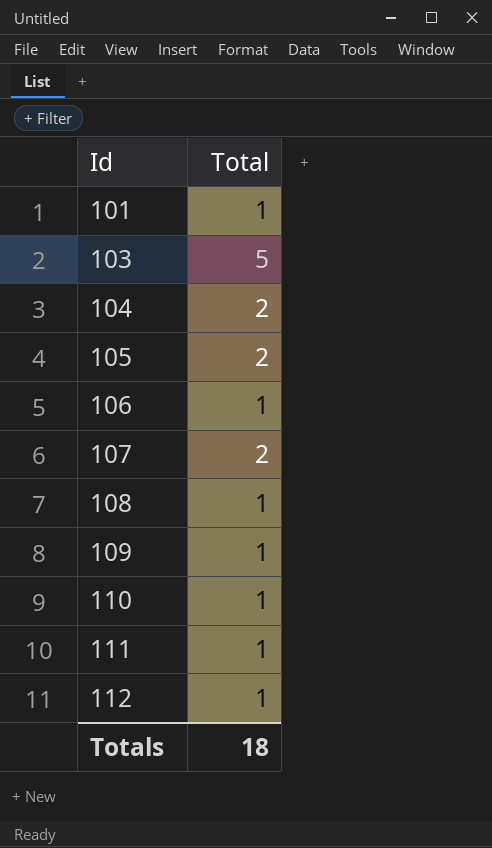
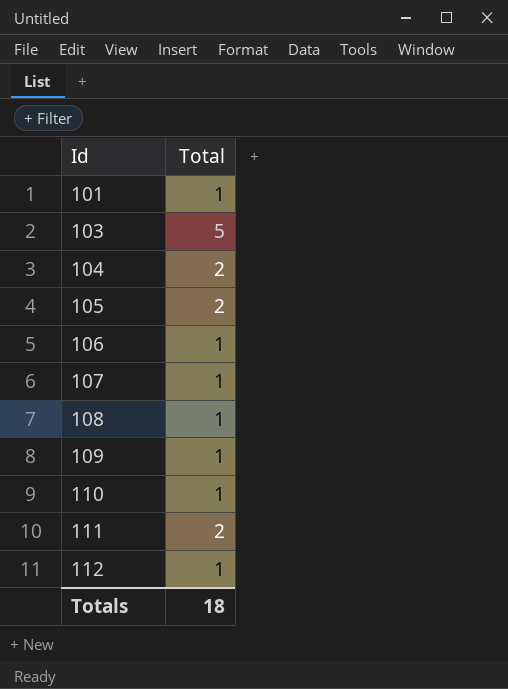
107 | Total: 2 -> 1
111 | Total: 1 -> 2

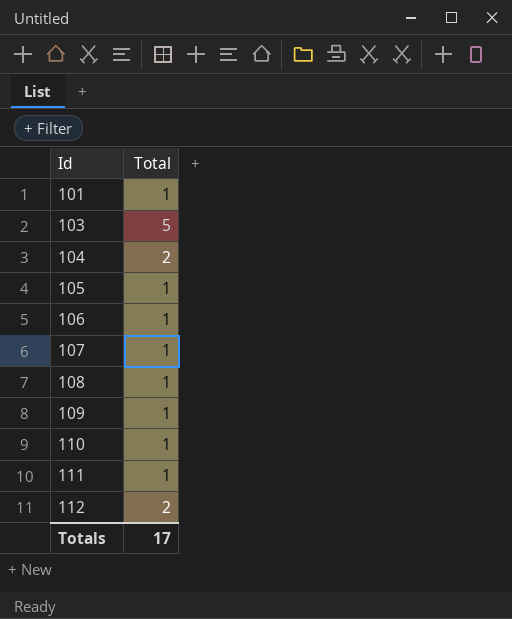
105 | Total: 2 -> 1
111 | Total: 2 -> 1
112 | Total: 1 -> 2
Totals | Total: 18 -> 17

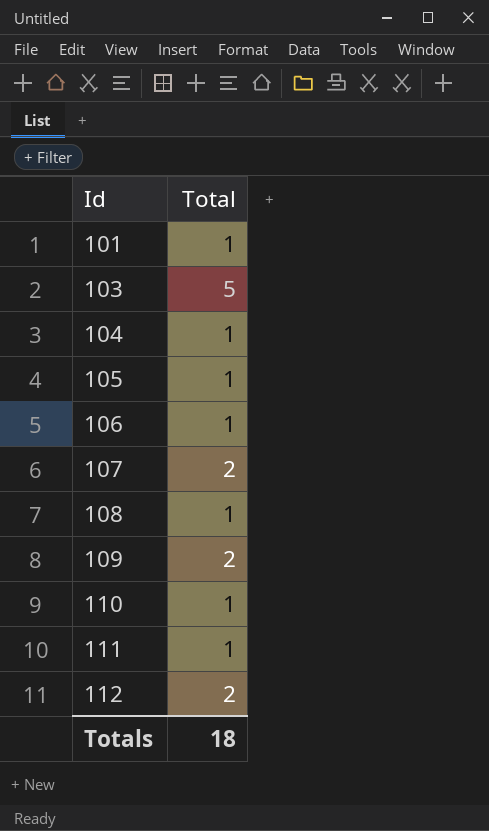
104 | Total: 2 -> 1
107 | Total: 1 -> 2
109 | Total: 1 -> 2
Totals | Total: 17 -> 18

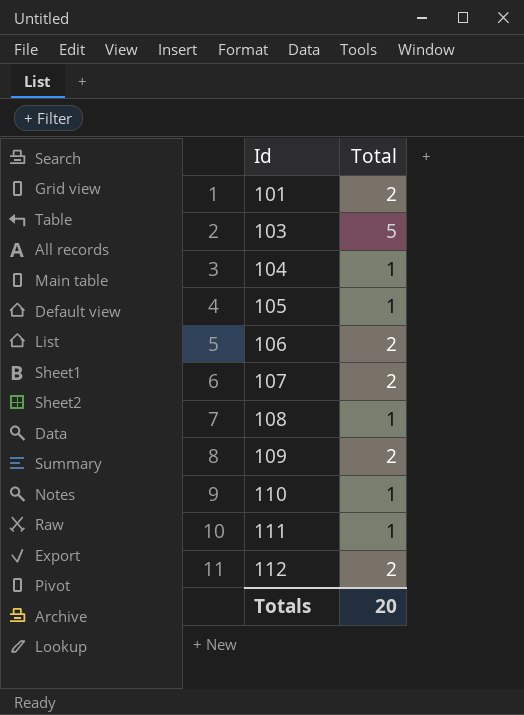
101 | Total: 1 -> 2
106 | Total: 1 -> 2
Totals | Total: 18 -> 20

